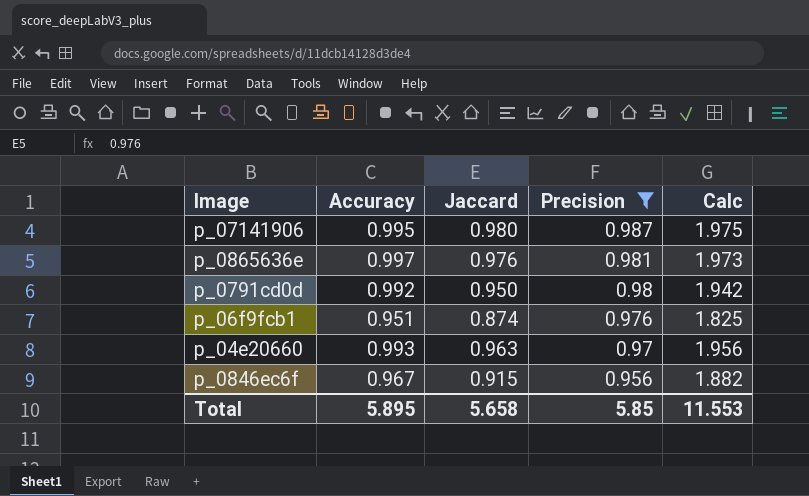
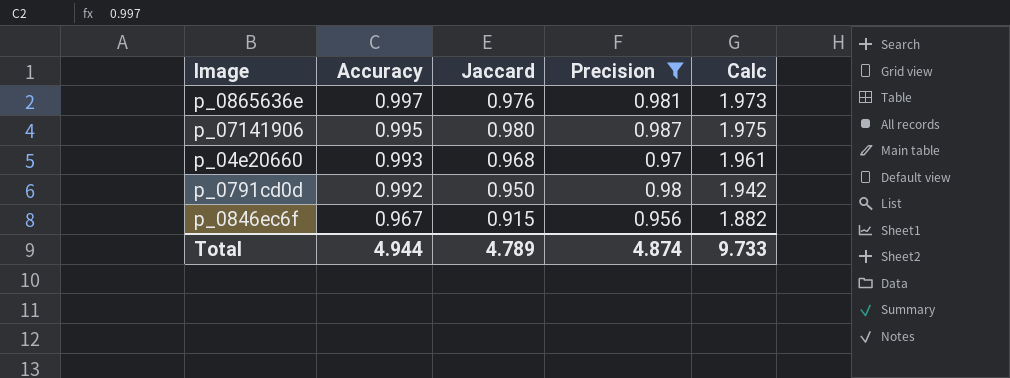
row order: Precision descending -> Accuracy descending
row p_06f9fcb1: 0.951 | 0.874 | 0.976 | 1.825 -> none
p_04e20660 | Jaccard: 0.963 -> 0.968
p_04e20660 | Calc: 1.956 -> 1.961
Total | Accuracy: 5.895 -> 4.944
Total | Jaccard: 5.658 -> 4.789
Total | Precision: 5.85 -> 4.874
Total | Calc: 11.553 -> 9.733

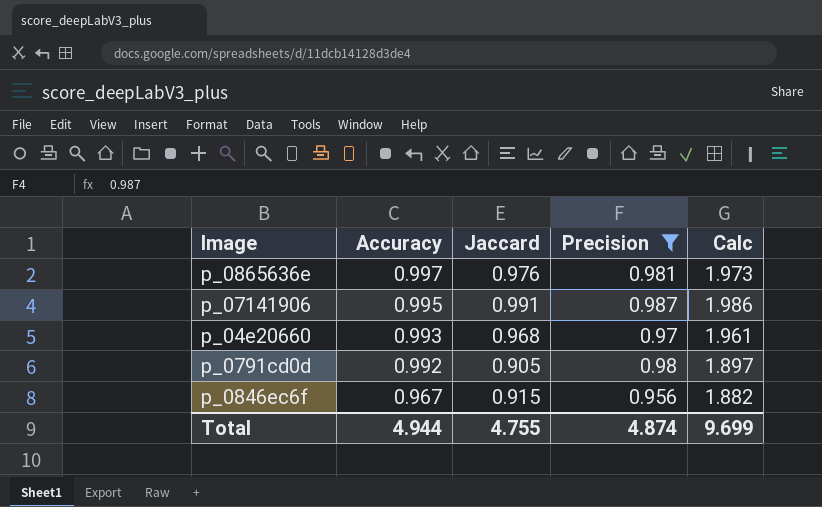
p_07141906 | Jaccard: 0.980 -> 0.991
p_07141906 | Calc: 1.975 -> 1.986
p_0791cd0d | Jaccard: 0.950 -> 0.905
p_0791cd0d | Calc: 1.942 -> 1.897
Total | Jaccard: 4.789 -> 4.755
Total | Calc: 9.733 -> 9.699

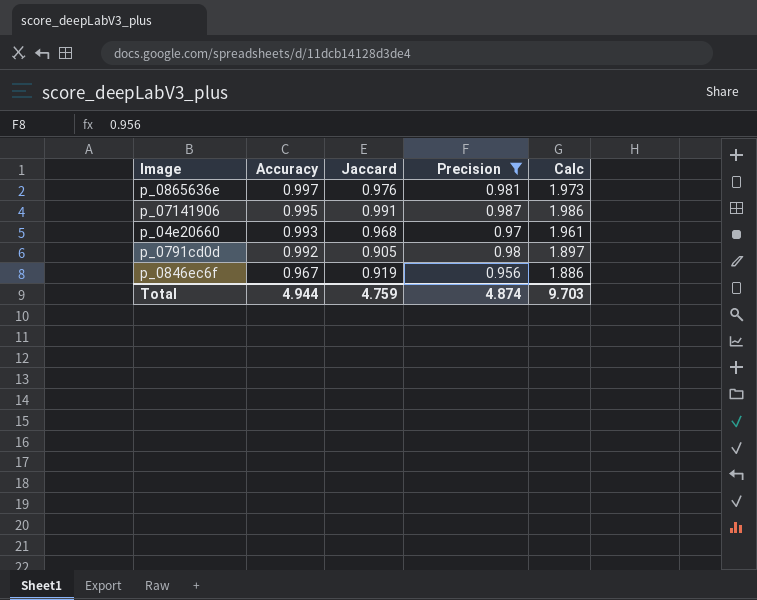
p_0846ec6f | Jaccard: 0.915 -> 0.919
p_0846ec6f | Calc: 1.882 -> 1.886
Total | Jaccard: 4.755 -> 4.759
Total | Calc: 9.699 -> 9.703

